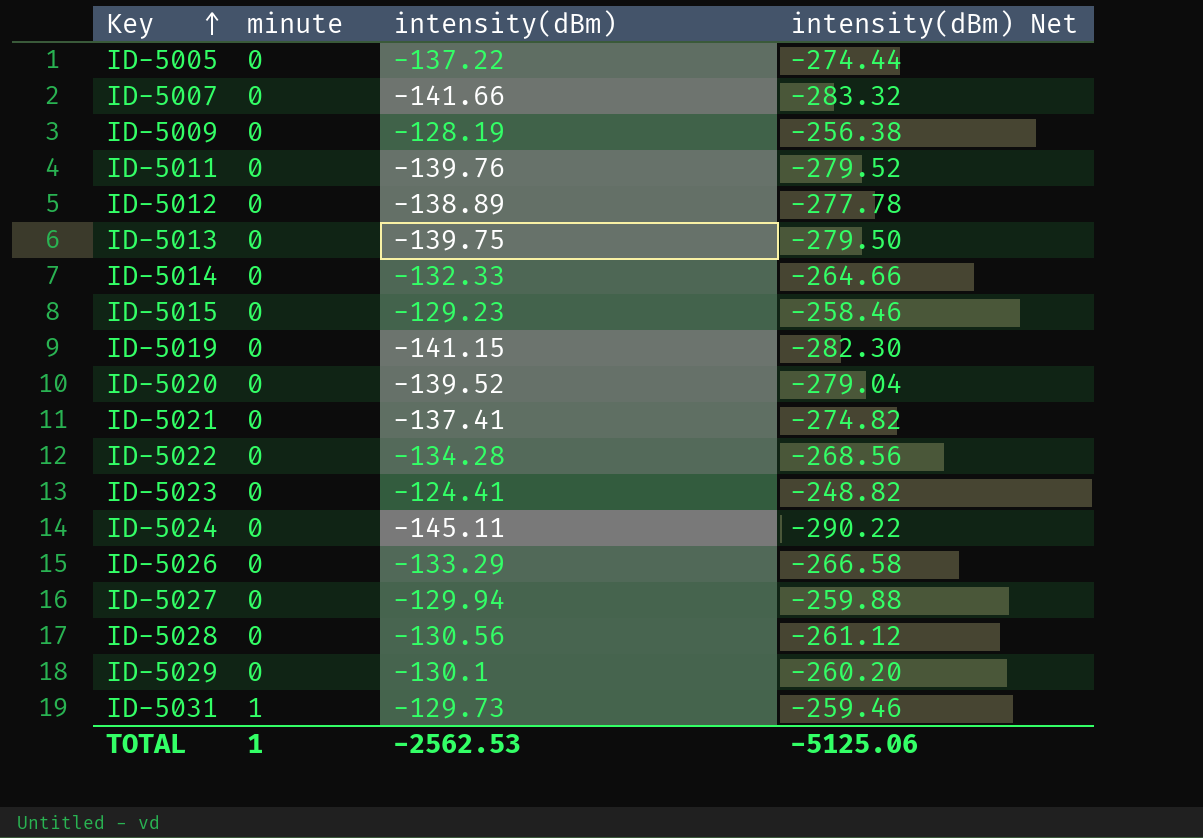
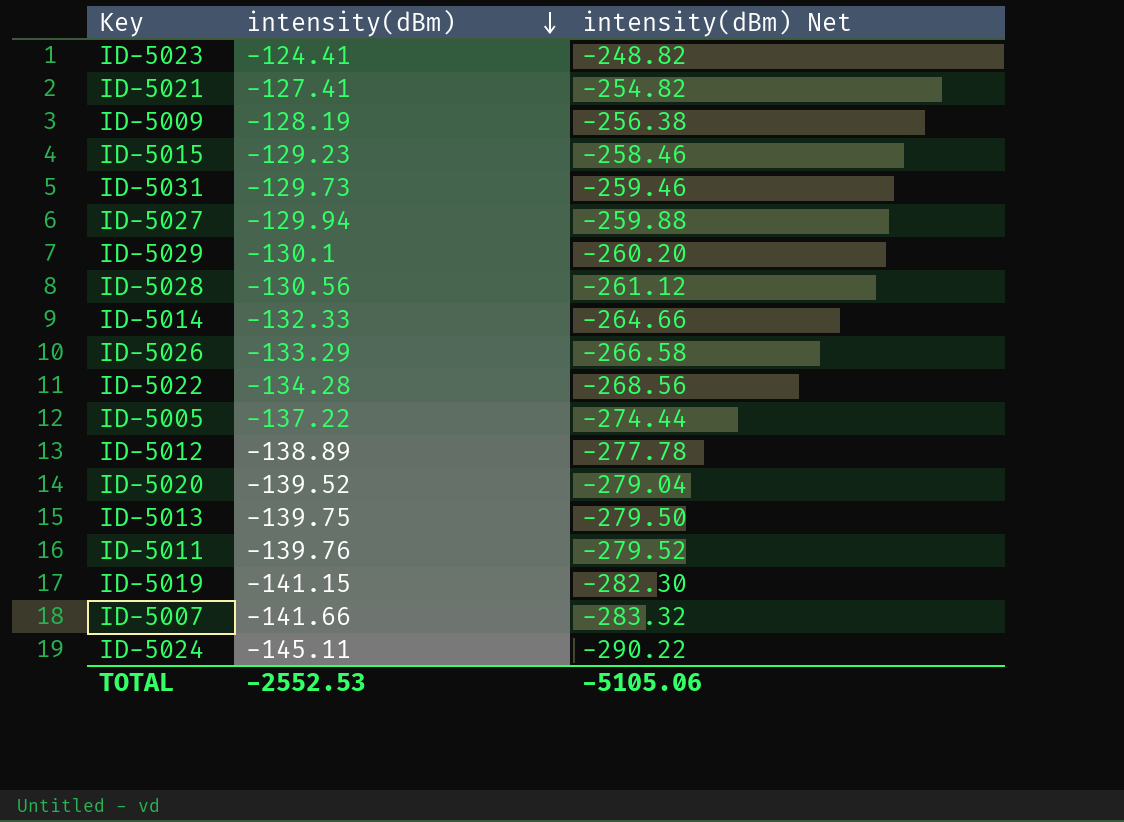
row order: Key ascending -> intensity(dBm) descending
column minute | position: 2 -> none
ID-5021 | intensity(dBm): -137.41 -> -127.41
ID-5021 | intensity(dBm) Net: -274.82 -> -254.82
TOTAL | intensity(dBm): -2562.53 -> -2552.53
TOTAL | intensity(dBm) Net: -5125.06 -> -5105.06

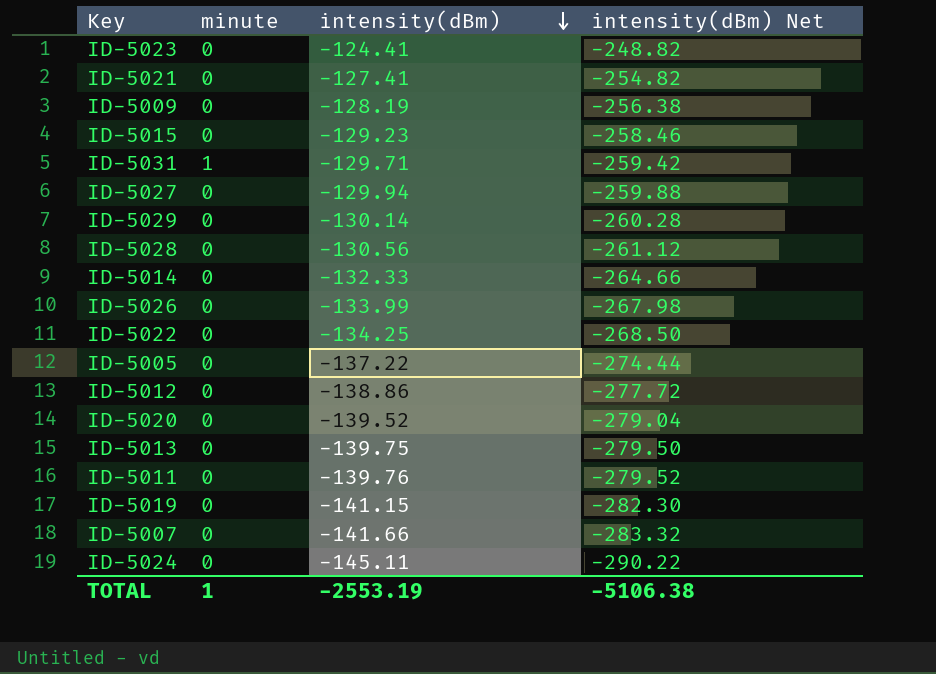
column minute | position: none -> 2
ID-5031 | intensity(dBm): -129.73 -> -129.71
ID-5031 | intensity(dBm) Net: -259.46 -> -259.42
ID-5029 | intensity(dBm): -130.1 -> -130.14
ID-5029 | intensity(dBm) Net: -260.20 -> -260.28
ID-5026 | intensity(dBm): -133.29 -> -133.99
ID-5026 | intensity(dBm) Net: -266.58 -> -267.98
ID-5022 | intensity(dBm): -134.28 -> -134.25
ID-5022 | intensity(dBm) Net: -268.56 -> -268.50
ID-5012 | intensity(dBm): -138.89 -> -138.86
ID-5012 | intensity(dBm) Net: -277.78 -> -277.72
TOTAL | intensity(dBm): -2552.53 -> -2553.19
TOTAL | intensity(dBm) Net: -5105.06 -> -5106.38

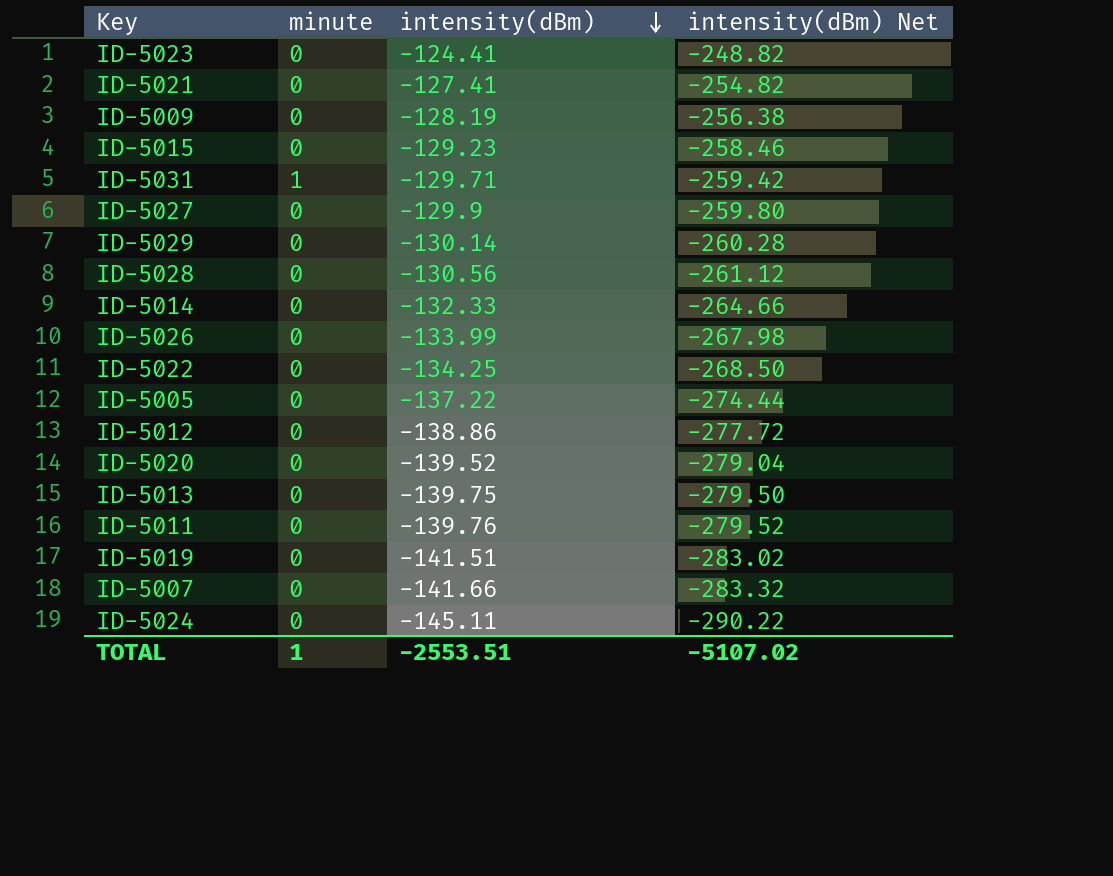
ID-5027 | intensity(dBm): -129.94 -> -129.9
ID-5027 | intensity(dBm) Net: -259.88 -> -259.80
ID-5019 | intensity(dBm): -141.15 -> -141.51
ID-5019 | intensity(dBm) Net: -282.30 -> -283.02
TOTAL | intensity(dBm): -2553.19 -> -2553.51
TOTAL | intensity(dBm) Net: -5106.38 -> -5107.02

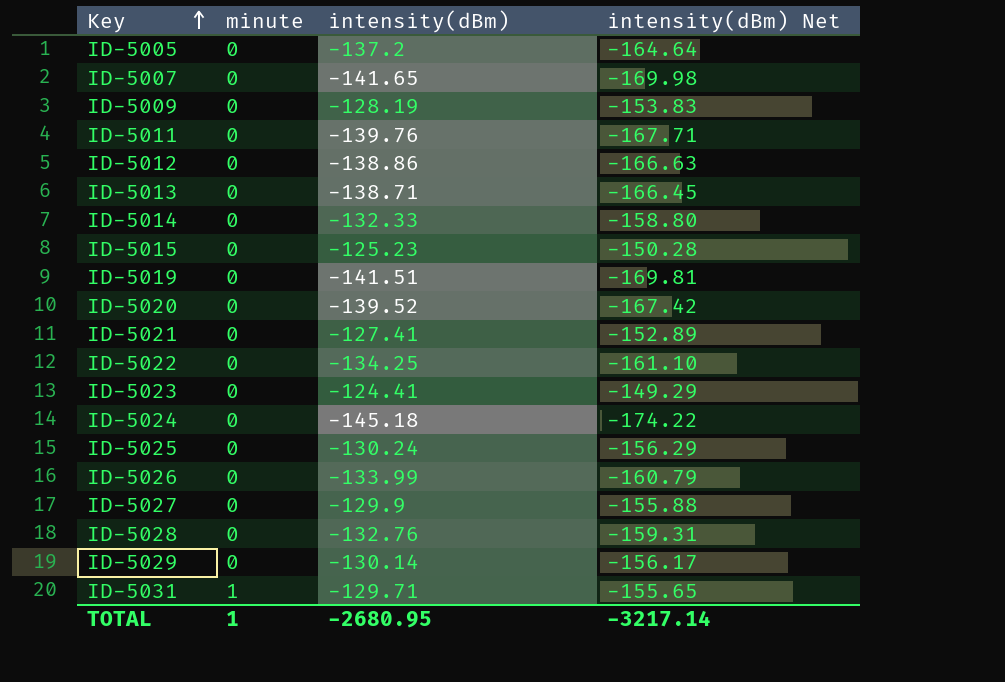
row order: intensity(dBm) descending -> Key ascending
column intensity(dBm) Net | formula: [intensity(dBm)] * 2 -> [intensity(dBm)] * 1.2
ID-5005 | intensity(dBm): -137.22 -> -137.2
ID-5007 | intensity(dBm): -141.66 -> -141.65
ID-5013 | intensity(dBm): -139.75 -> -138.71
ID-5015 | intensity(dBm): -129.23 -> -125.23
ID-5024 | intensity(dBm): -145.11 -> -145.18
row ID-5025: none -> 0 | -130.24 | -156.29
ID-5028 | intensity(dBm): -130.56 -> -132.76
TOTAL | intensity(dBm): -2553.51 -> -2680.95
TOTAL | intensity(dBm) Net: -5107.02 -> -3217.14

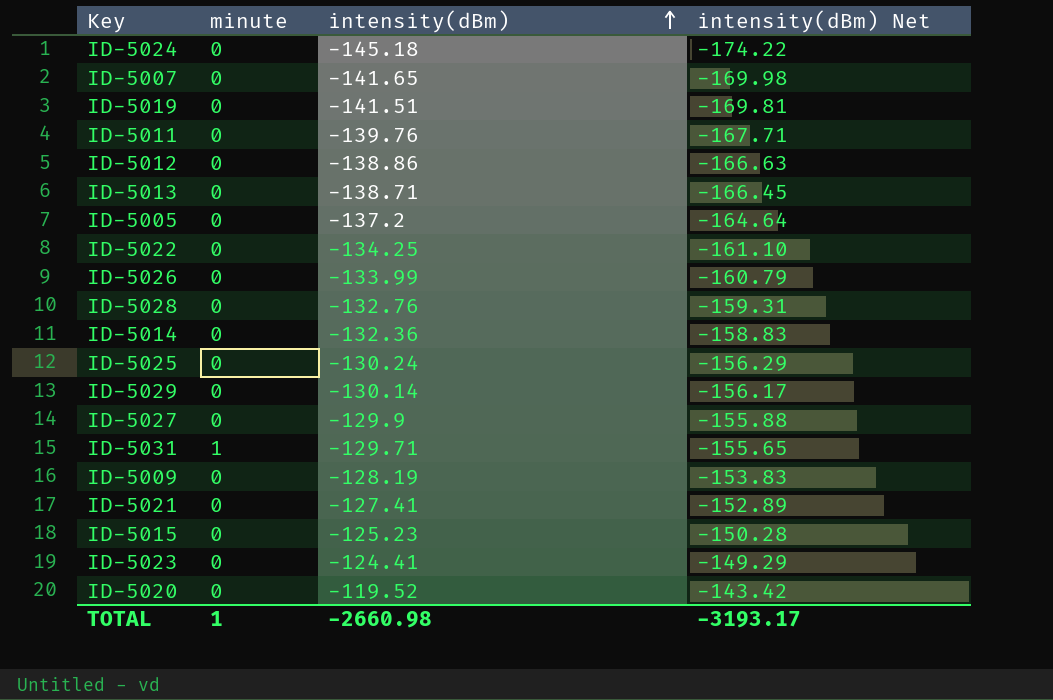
row order: Key ascending -> intensity(dBm) ascending
ID-5014 | intensity(dBm): -132.33 -> -132.36
ID-5014 | intensity(dBm) Net: -158.80 -> -158.83
ID-5020 | intensity(dBm): -139.52 -> -119.52
ID-5020 | intensity(dBm) Net: -167.42 -> -143.42
TOTAL | intensity(dBm): -2680.95 -> -2660.98
TOTAL | intensity(dBm) Net: -3217.14 -> -3193.17

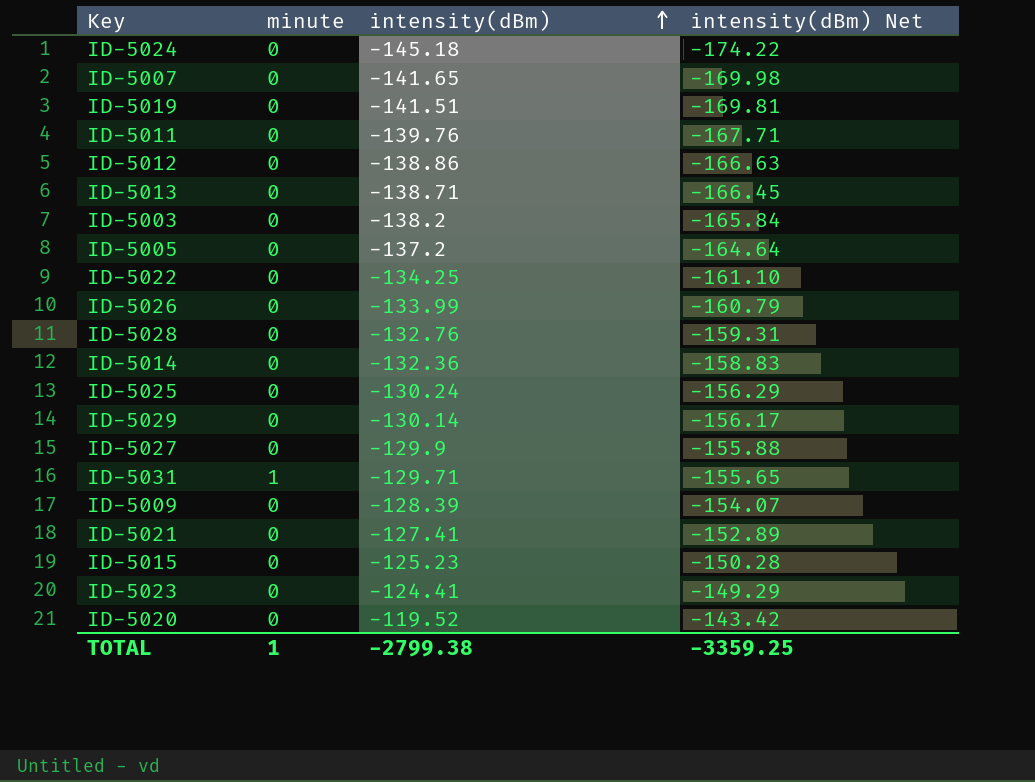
row ID-5003: none -> 0 | -138.2 | -165.84
ID-5009 | intensity(dBm): -128.19 -> -128.39
ID-5009 | intensity(dBm) Net: -153.83 -> -154.07
TOTAL | intensity(dBm): -2660.98 -> -2799.38
TOTAL | intensity(dBm) Net: -3193.17 -> -3359.25

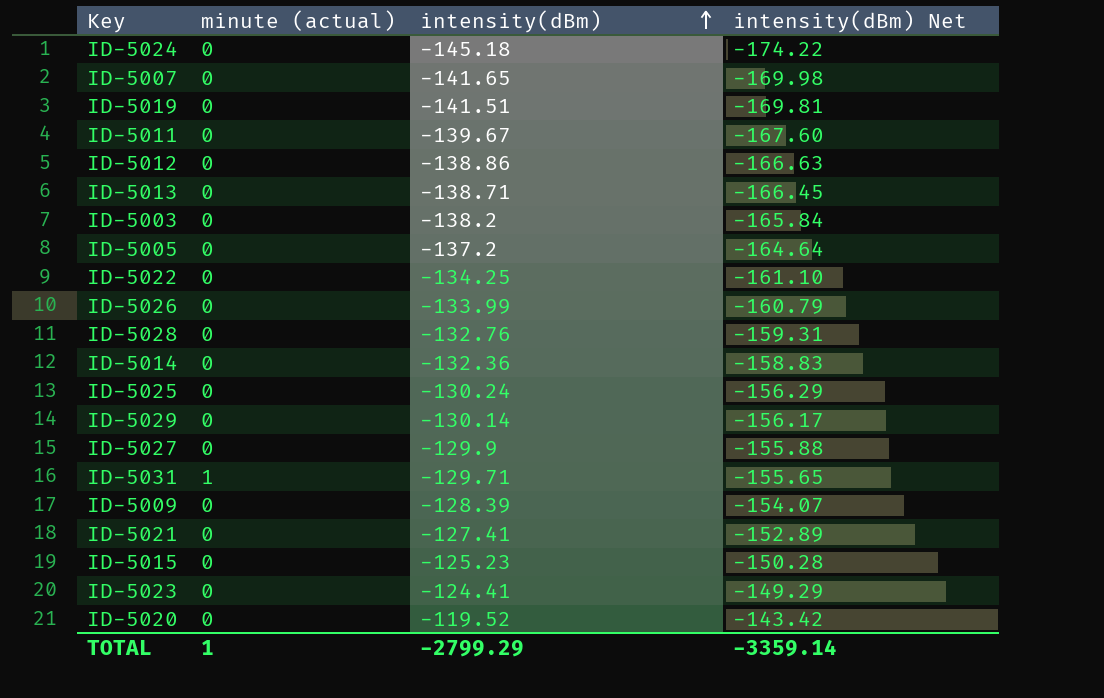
column name: minute -> minute (actual)
ID-5011 | intensity(dBm): -139.76 -> -139.67
ID-5011 | intensity(dBm) Net: -167.71 -> -167.60
TOTAL | intensity(dBm): -2799.38 -> -2799.29
TOTAL | intensity(dBm) Net: -3359.25 -> -3359.14

